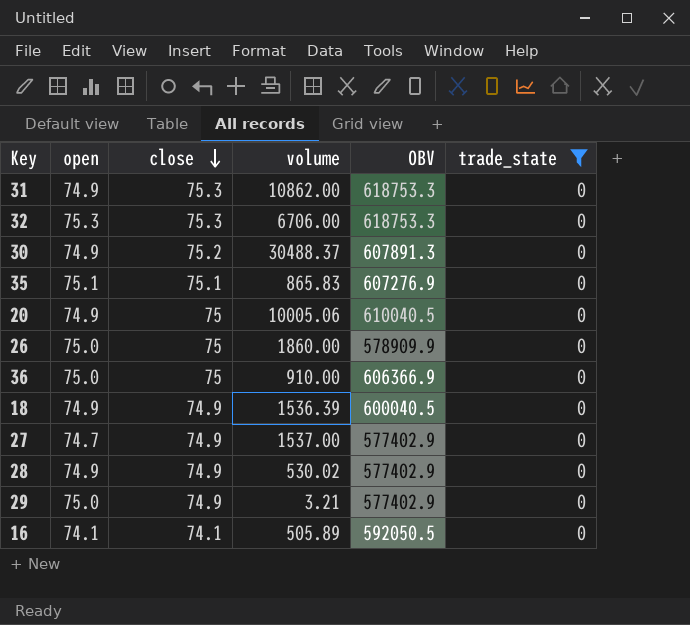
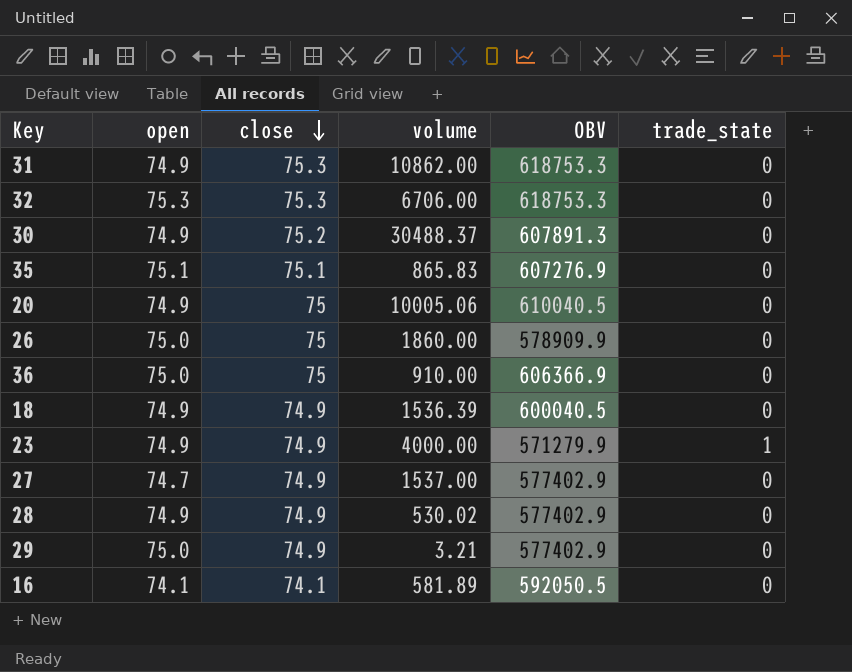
filter: trade_state = 0 -> none
16 | volume: 505.89 -> 581.89

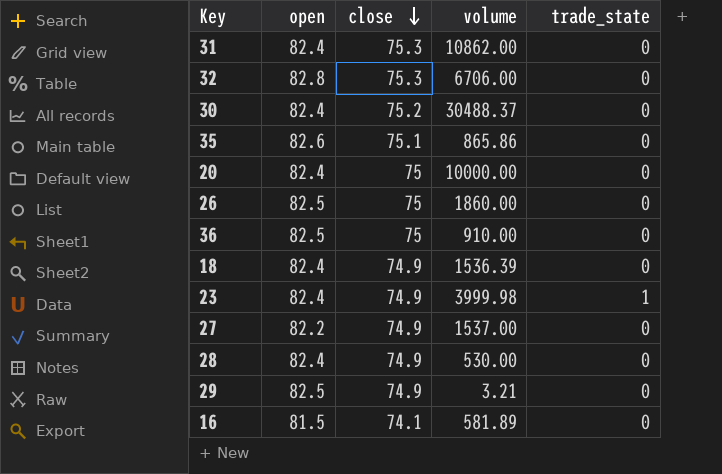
column OBV | position: 5 -> none
31 | open: 74.9 -> 82.4
32 | open: 75.3 -> 82.8
30 | open: 74.9 -> 82.4
35 | open: 75.1 -> 82.6
35 | volume: 865.83 -> 865.86
20 | open: 74.9 -> 82.4
20 | volume: 10005.06 -> 10000.00
26 | open: 75.0 -> 82.5
36 | open: 75.0 -> 82.5
18 | open: 74.9 -> 82.4
23 | open: 74.9 -> 82.4
23 | volume: 4000.00 -> 3999.98
27 | open: 74.7 -> 82.2
28 | open: 74.9 -> 82.4
28 | volume: 530.02 -> 530.00
29 | open: 75.0 -> 82.5
16 | open: 74.1 -> 81.5

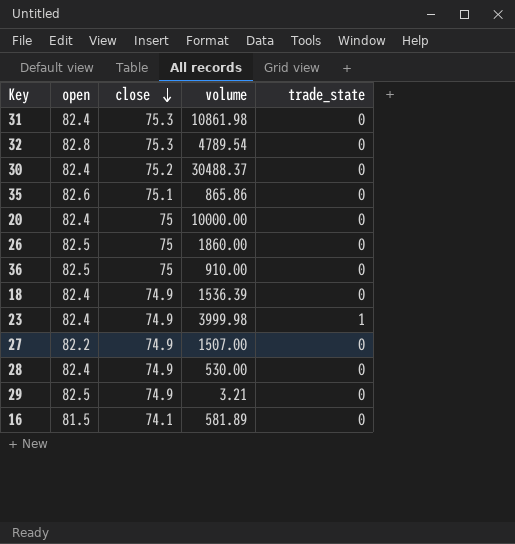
31 | volume: 10862.00 -> 10861.98
32 | volume: 6706.00 -> 4789.54
27 | volume: 1537.00 -> 1507.00

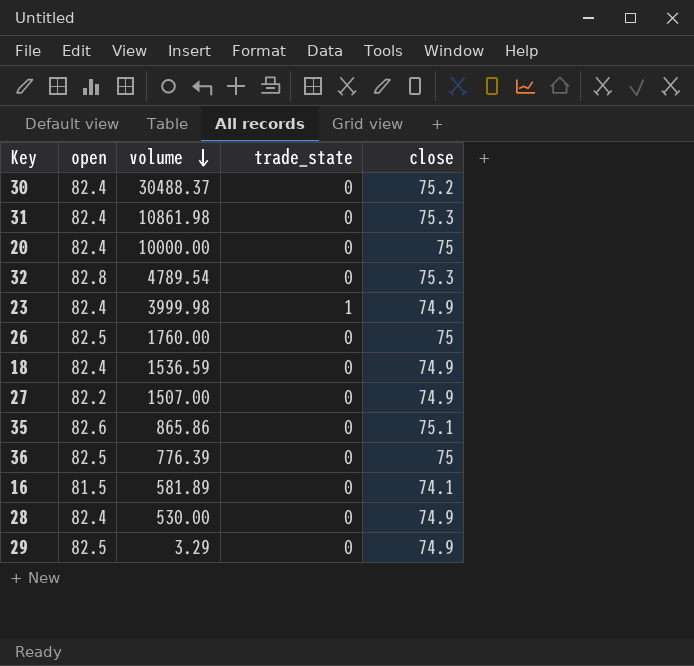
row order: close descending -> volume descending
column close | position: 3 -> 5
26 | volume: 1860.00 -> 1760.00
18 | volume: 1536.39 -> 1536.59
36 | volume: 910.00 -> 776.39
29 | volume: 3.21 -> 3.29

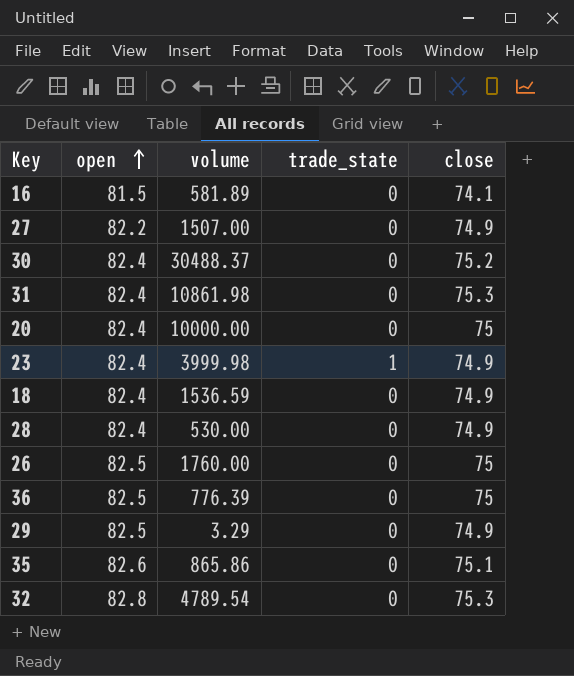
row order: volume descending -> open ascending

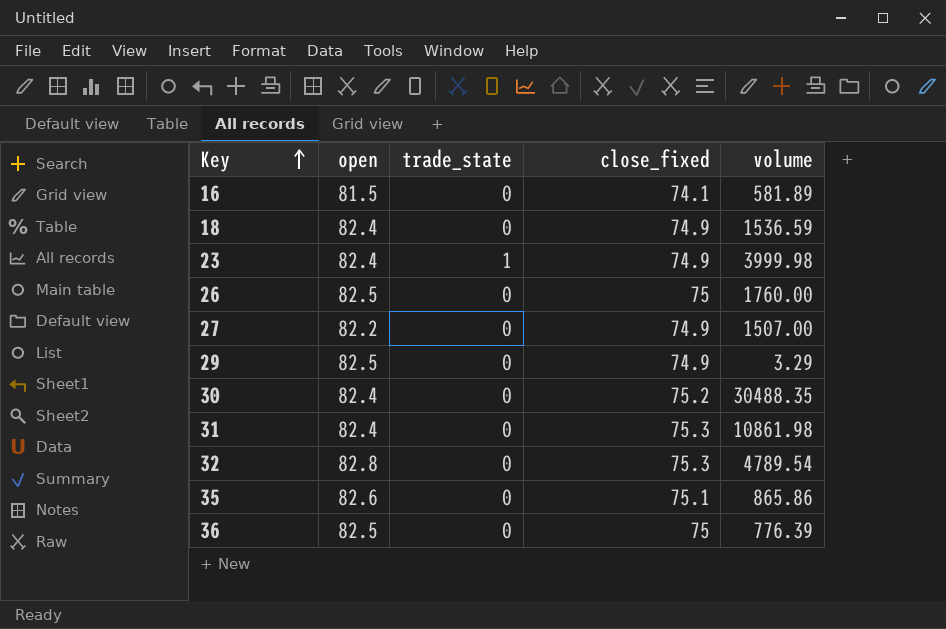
row order: open ascending -> Key ascending
column name: close -> close_fixed
column volume | position: 3 -> 5
row 20: 82.4 | 10000.00 | 0 | 75 -> none
row 28: 82.4 | 530.00 | 0 | 74.9 -> none
30 | volume: 30488.37 -> 30488.35

